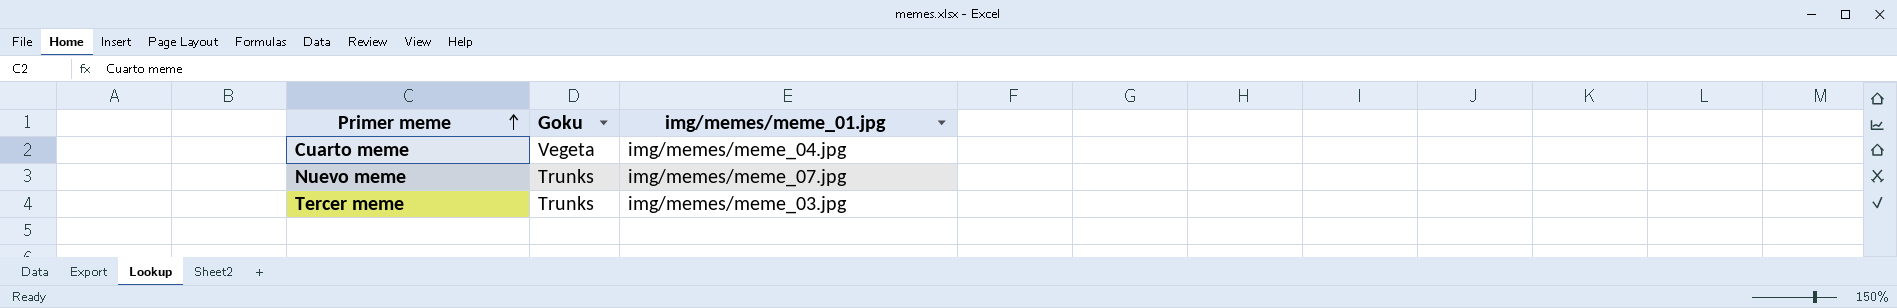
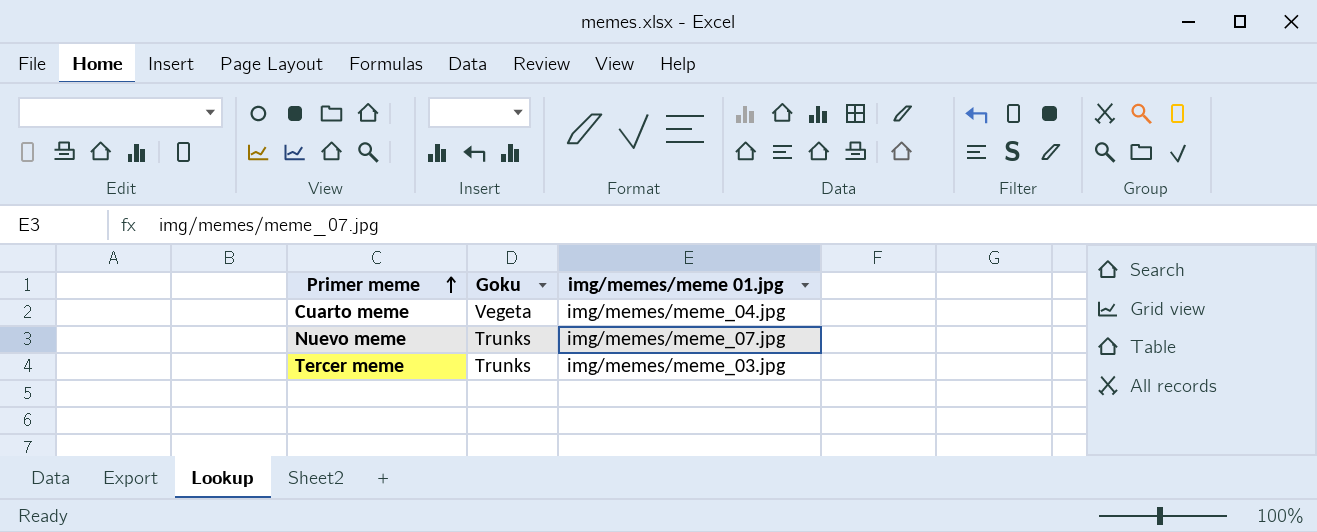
column name: img/memes/meme_01.jpg -> img/memes/meme 01.jpg

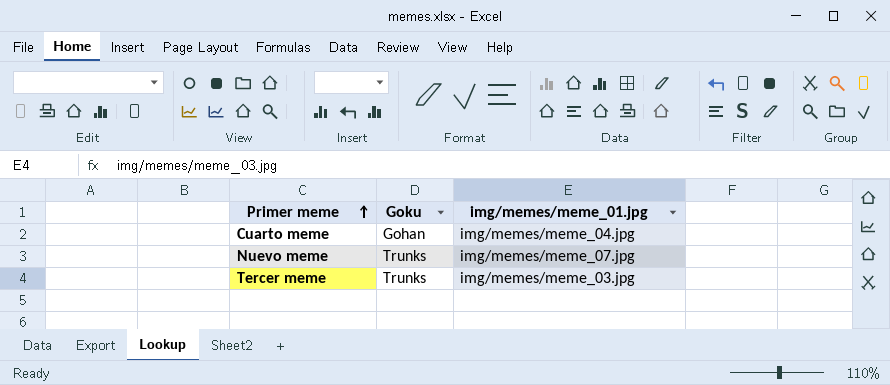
column name: img/memes/meme 01.jpg -> img/memes/meme_01.jpg
Cuarto meme | Goku: Vegeta -> Gohan

